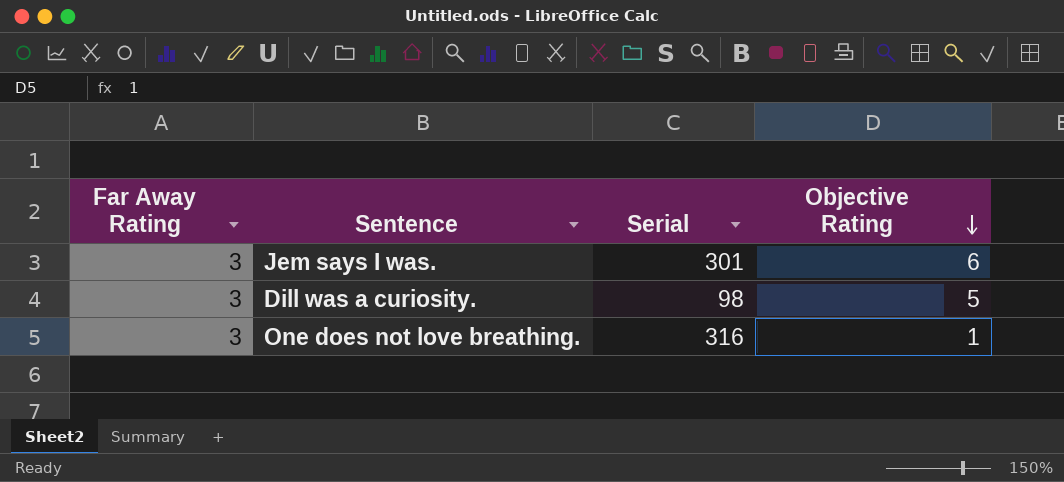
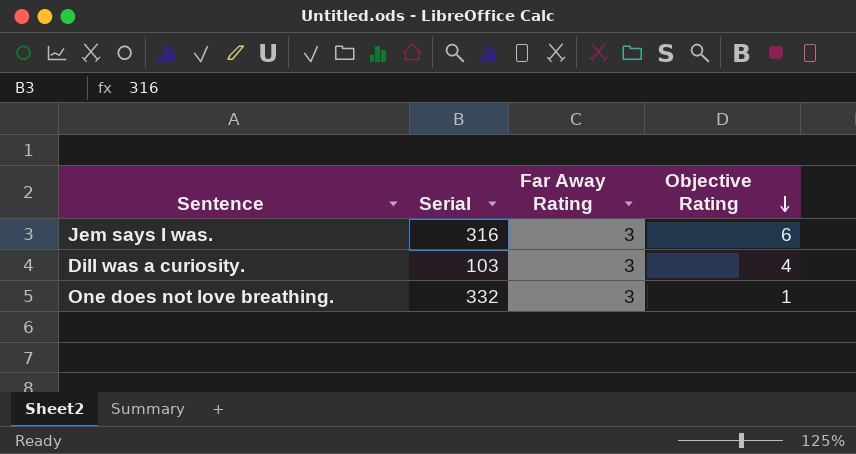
column Far Away Rating | position: 1 -> 3
Jem says I was. | Serial: 301 -> 316
Dill was a curiosity. | Serial: 98 -> 103
Dill was a curiosity. | Objective Rating: 5 -> 4
One does not love breathing. | Serial: 316 -> 332

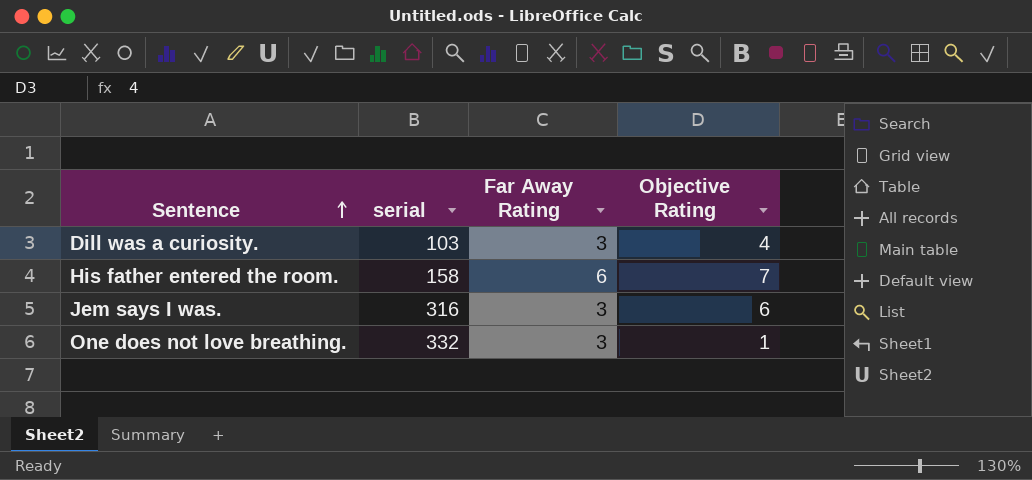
row order: Objective Rating descending -> Sentence ascending
column name: Serial -> serial
row His father entered the room.: none -> 158 | 6 | 7

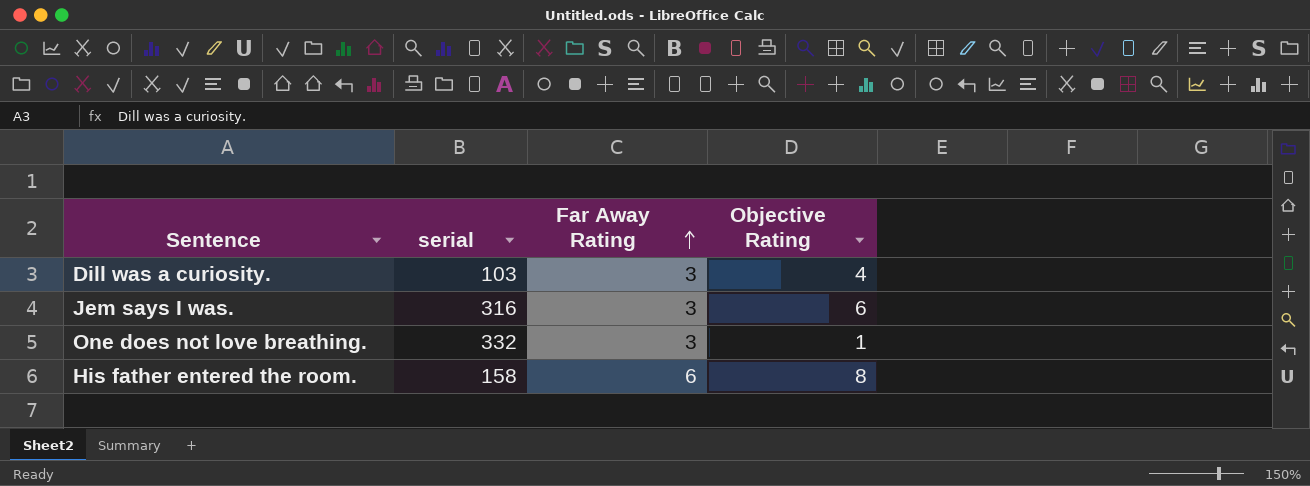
row order: Sentence ascending -> Far Away Rating ascending
His father entered the room. | Objective Rating: 7 -> 8

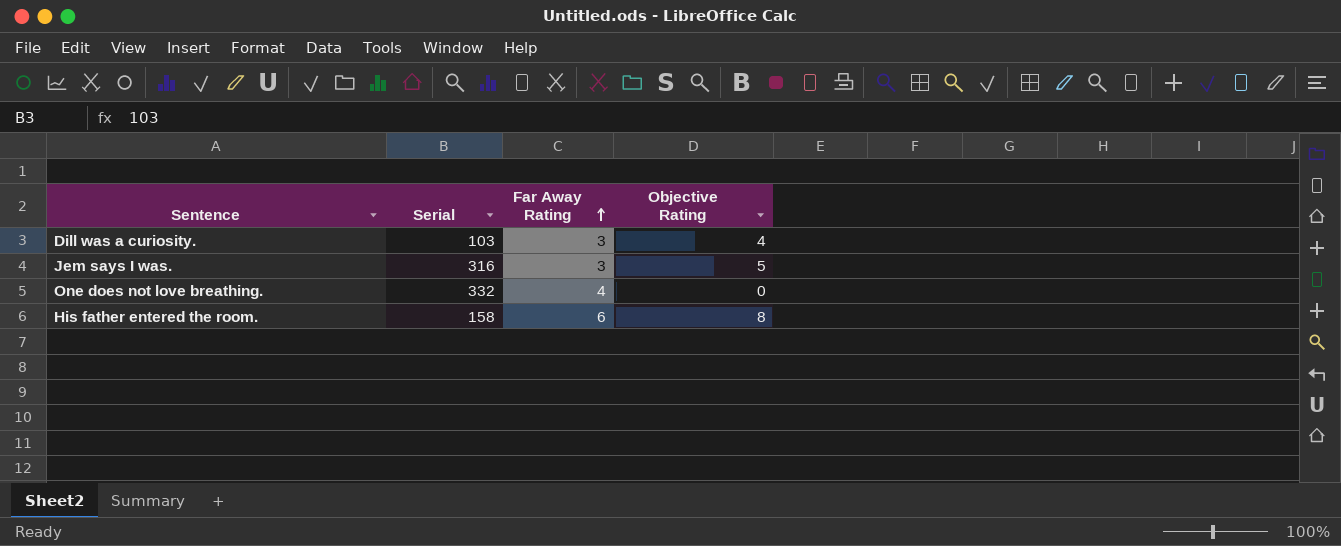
column name: serial -> Serial
Jem says I was. | Objective Rating: 6 -> 5
One does not love breathing. | Far Away Rating: 3 -> 4
One does not love breathing. | Objective Rating: 1 -> 0

